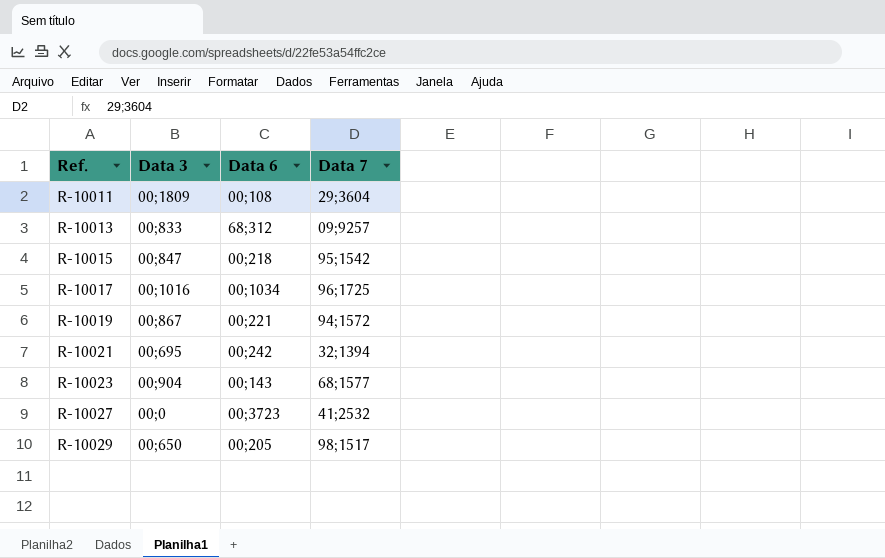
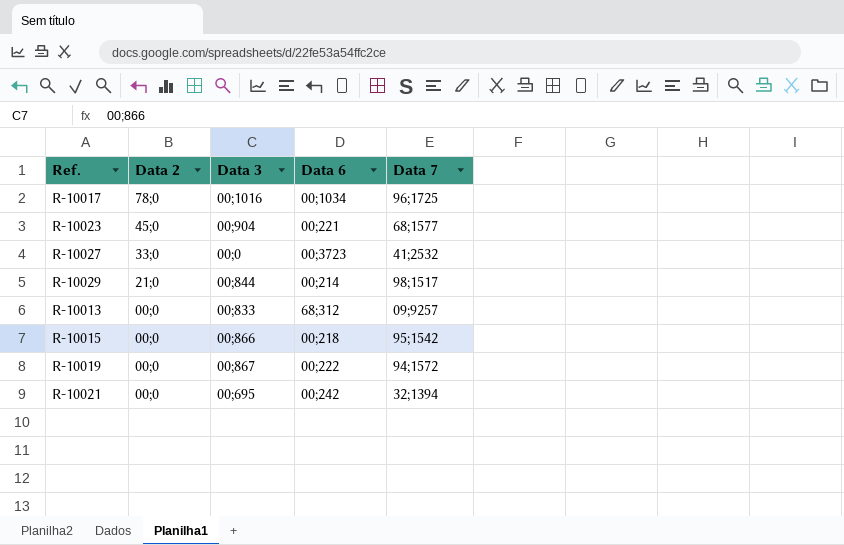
row order: Ref. ascending -> Data 2 descending
column Data 2 | position: none -> 2
row R-10011: 00;1809 | 00;108 | 29;3604 -> none
R-10023 | Data 6: 00;143 -> 00;221
R-10029 | Data 3: 00;650 -> 00;844
R-10029 | Data 6: 00;205 -> 00;214
R-10015 | Data 3: 00;847 -> 00;866
R-10019 | Data 6: 00;221 -> 00;222

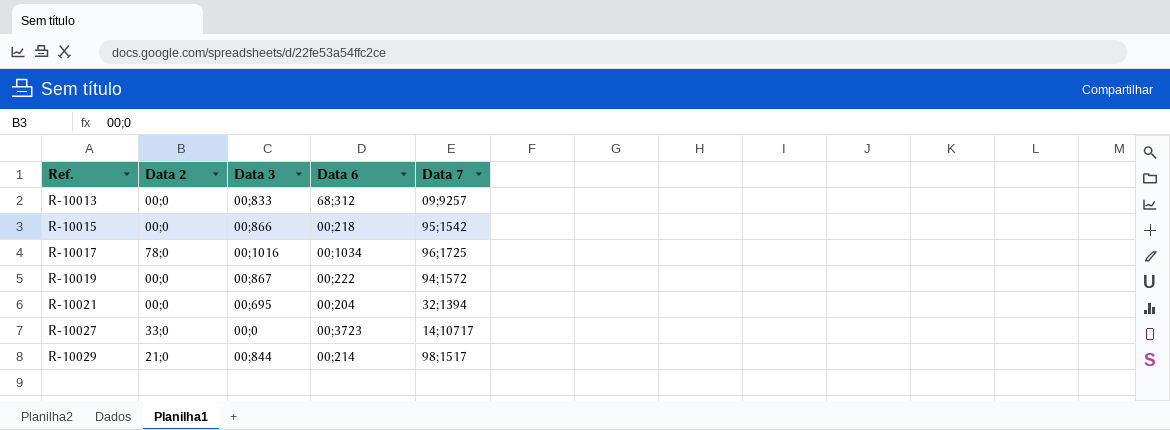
row order: Data 2 descending -> Ref. ascending
row R-10023: 45;0 | 00;904 | 00;221 | 68;1577 -> none
R-10021 | Data 6: 00;242 -> 00;204
R-10027 | Data 7: 41;2532 -> 14;10717

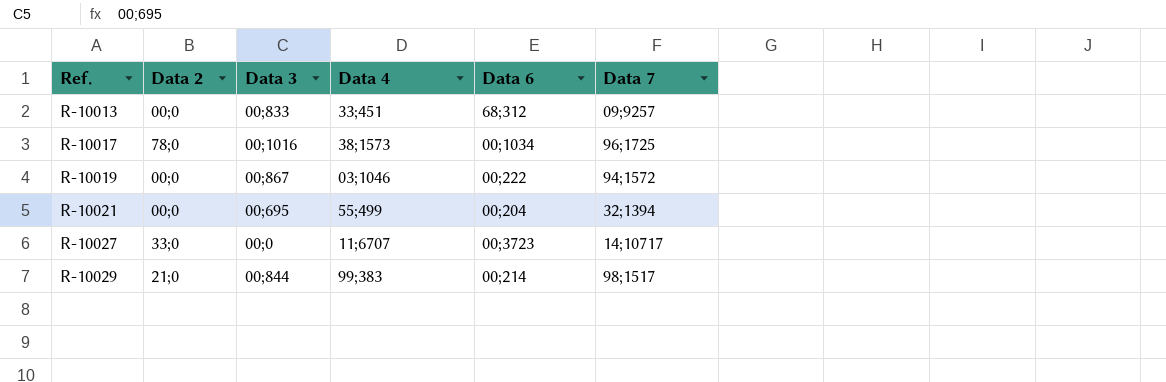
column Data 4 | position: none -> 4
row R-10015: 00;0 | 00;866 | 00;218 | 95;1542 -> none

